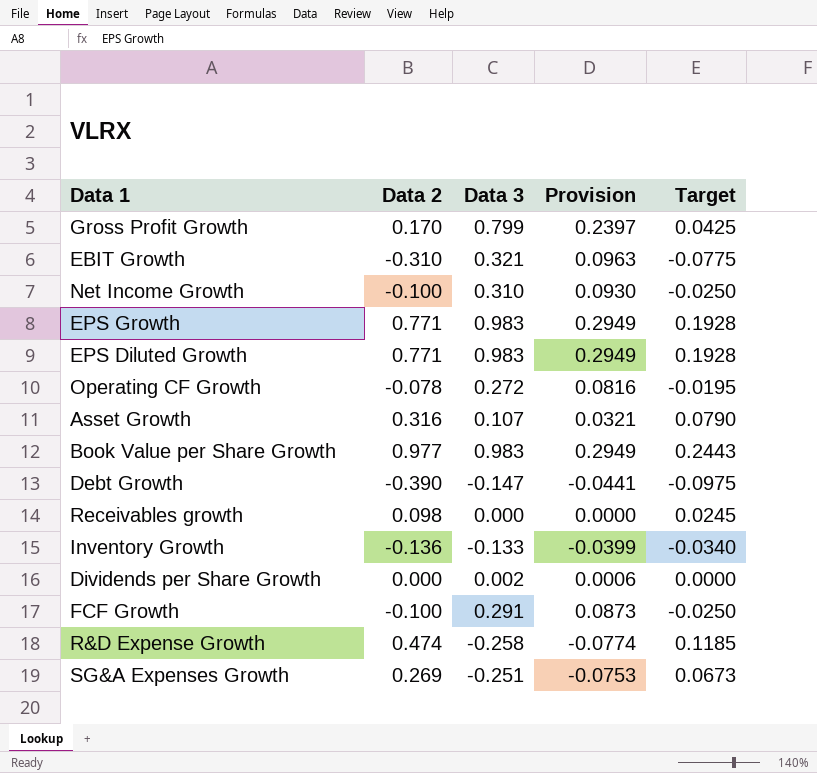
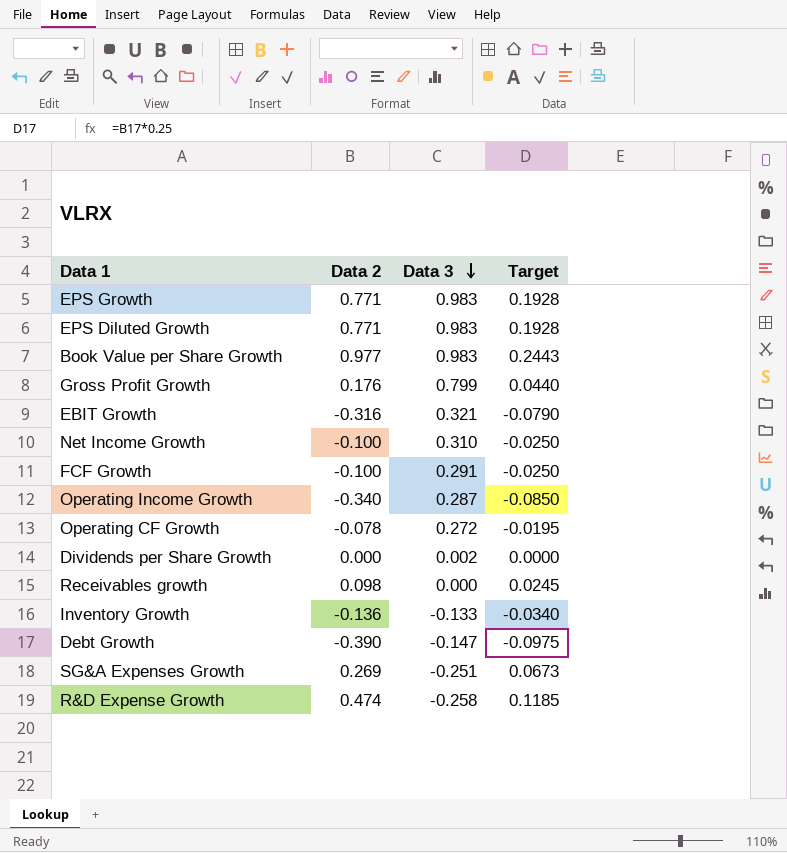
row order: none -> Data 3 descending
column Provision | formula: [Data 3] * 0.3 -> none
row Asset Growth: 0.316 | 0.107 | 0.0321 | 0.0790 -> none
Gross Profit Growth | Data 2: 0.170 -> 0.176
Gross Profit Growth | Target: 0.0425 -> 0.0440
EBIT Growth | Data 2: -0.310 -> -0.316
EBIT Growth | Target: -0.0775 -> -0.0790
row Operating Income Growth: none -> -0.340 | 0.287 | -0.0850

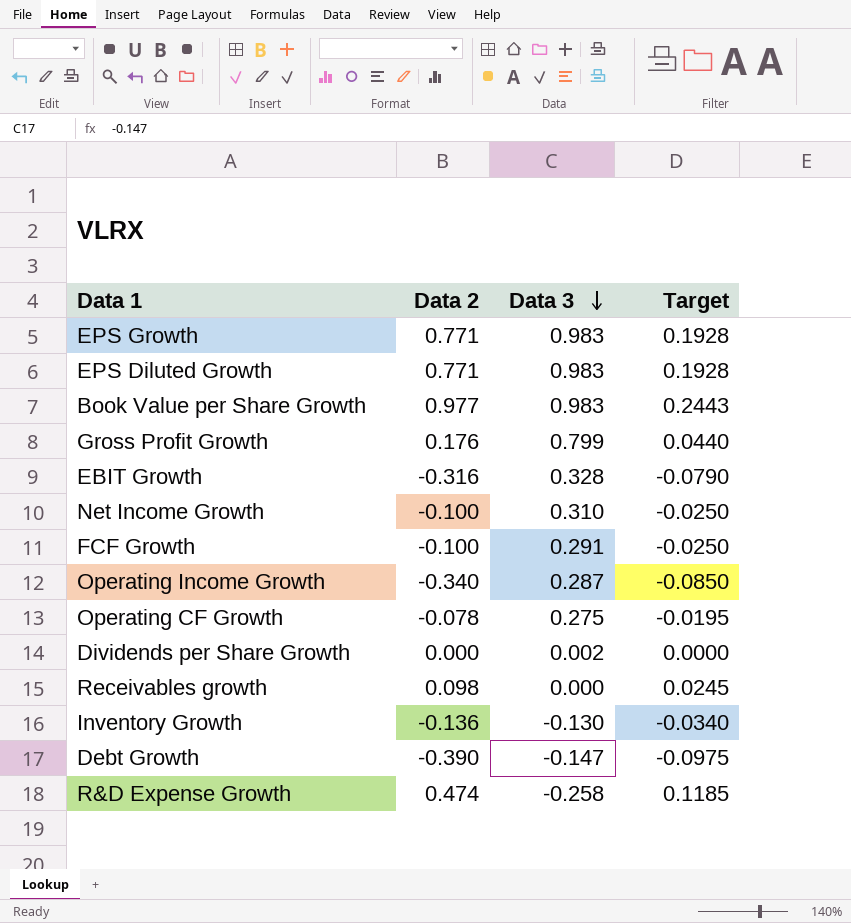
row SG&A Expenses Growth: 0.269 | -0.251 | 0.0673 -> none
EBIT Growth | Data 3: 0.321 -> 0.328
Operating CF Growth | Data 3: 0.272 -> 0.275
Inventory Growth | Data 3: -0.133 -> -0.130

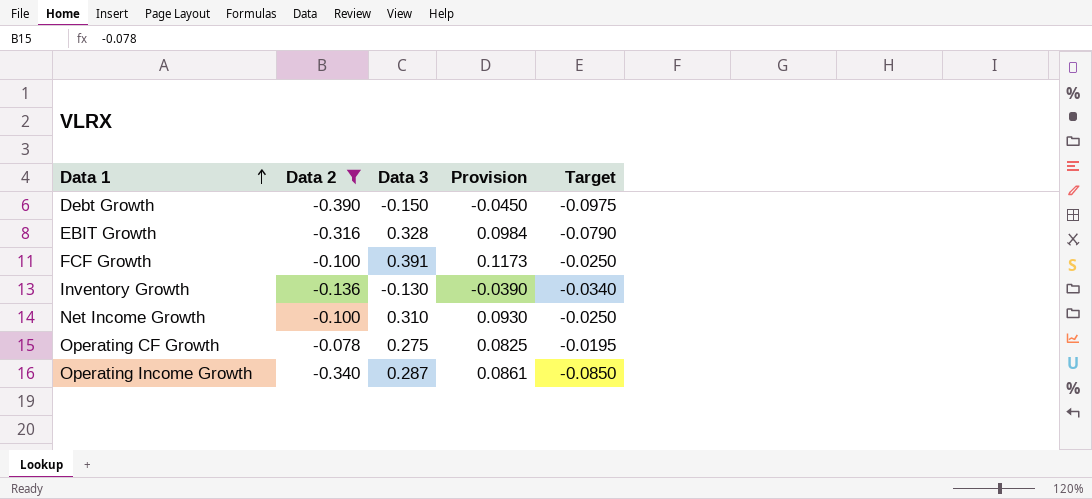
filter: none -> Data 2 <= -0.078
row order: Data 3 descending -> Data 1 ascending
column Provision | formula: none -> [Data 3] * 0.3
Debt Growth | Data 3: -0.147 -> -0.150
FCF Growth | Data 3: 0.291 -> 0.391

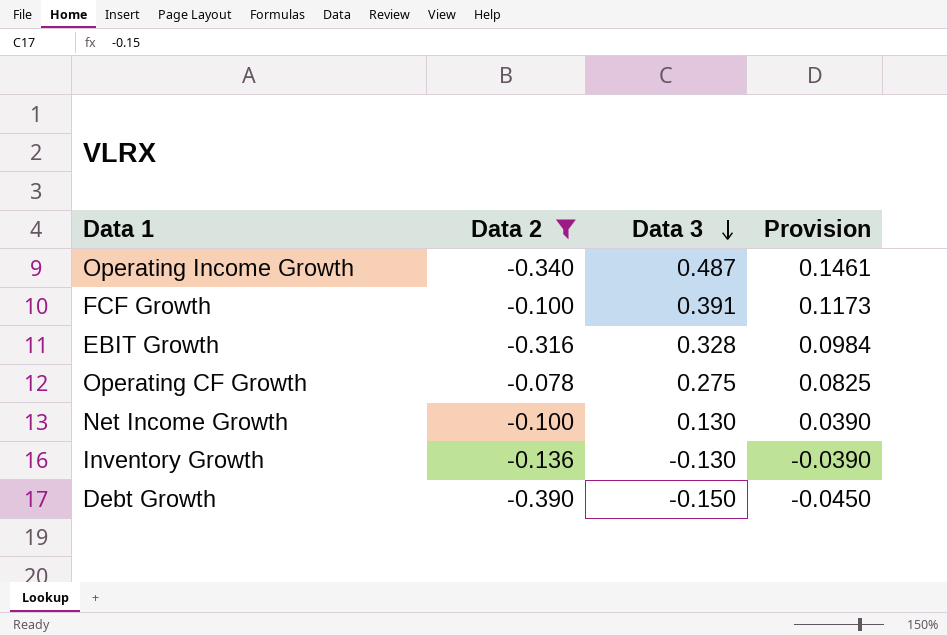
row order: Data 1 ascending -> Data 3 descending
column Target | formula: [Data 2] * 0.25 -> none
Operating Income Growth | Data 3: 0.287 -> 0.487
Operating Income Growth | Provision: 0.0861 -> 0.1461
Net Income Growth | Data 3: 0.310 -> 0.130
Net Income Growth | Provision: 0.0930 -> 0.0390

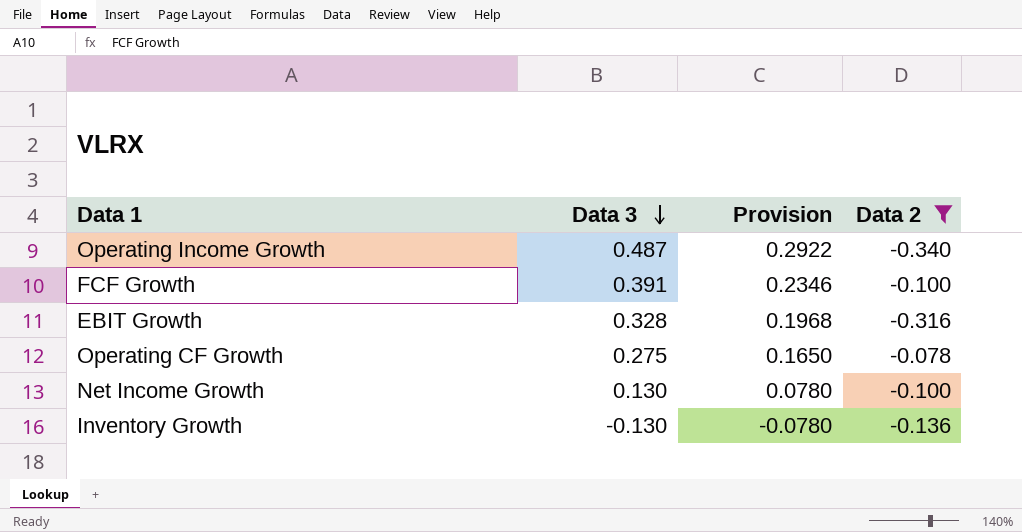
column Provision | formula: [Data 3] * 0.3 -> [Data 3] * 0.6
column Data 2 | position: 2 -> 4
row Debt Growth: -0.390 | -0.150 | -0.0450 -> none

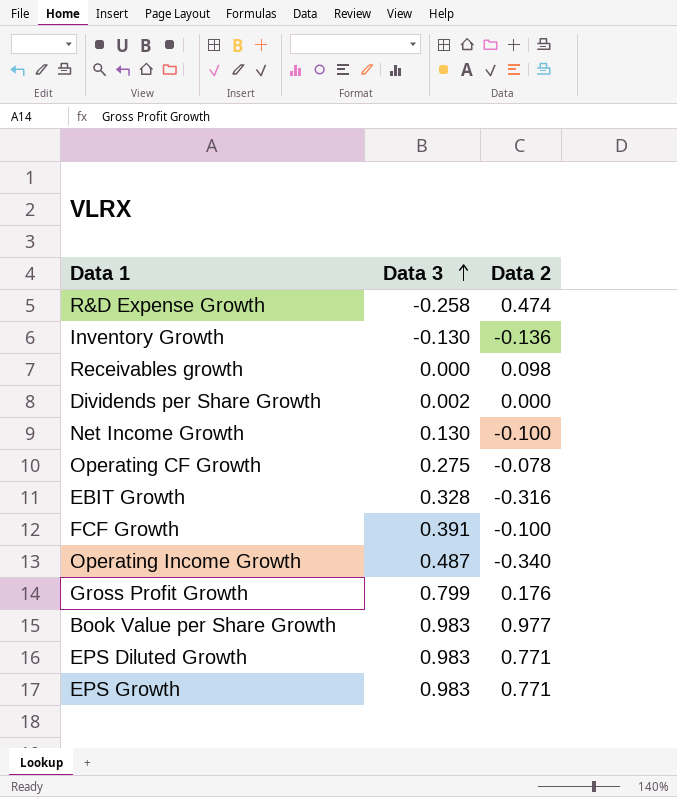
filter: Data 2 <= -0.078 -> none
row order: Data 3 descending -> Data 3 ascending
column Provision | formula: [Data 3] * 0.6 -> none

